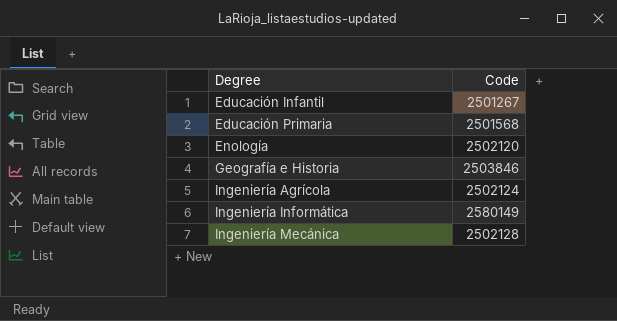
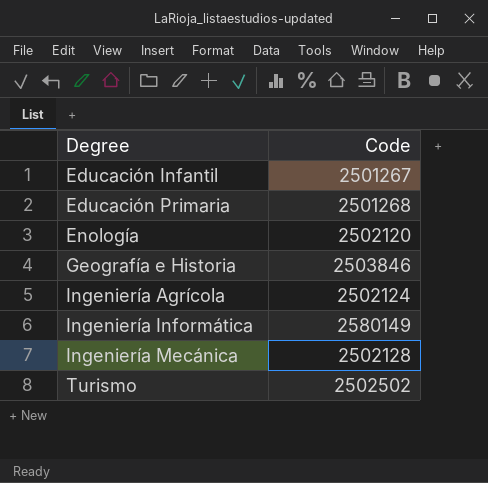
Educación Primaria | Code: 2501568 -> 2501268
row Turismo: none -> 2502502

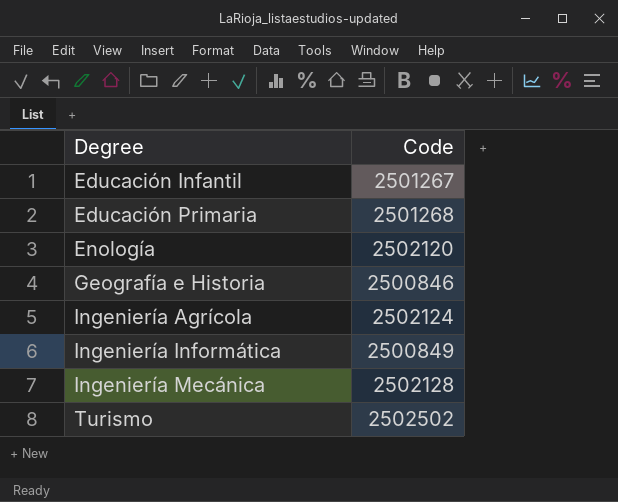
Geografía e Historia | Code: 2503846 -> 2500846
Ingeniería Informática | Code: 2580149 -> 2500849

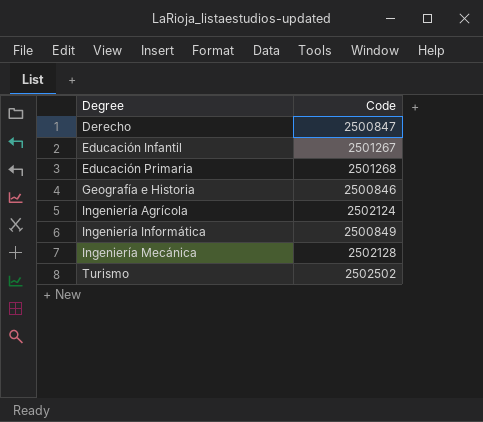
row Enología: 2502120 -> none
row Derecho: none -> 2500847

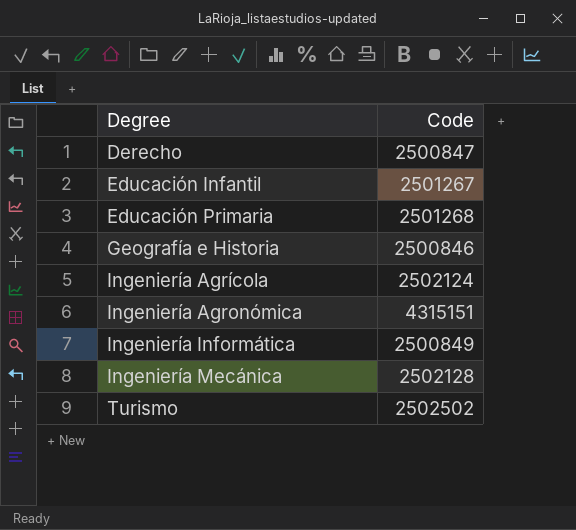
row Ingeniería Agronómica: none -> 4315151

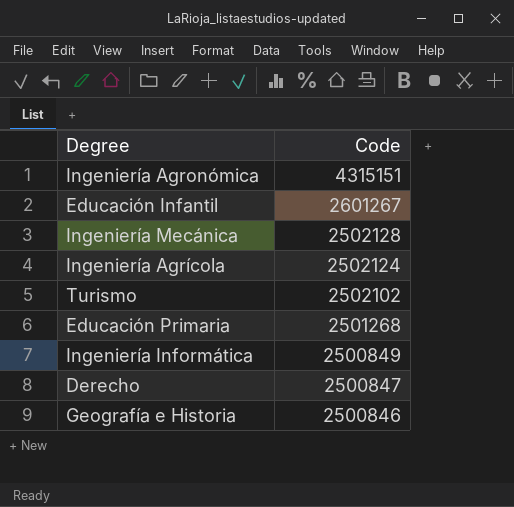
row order: Degree ascending -> Code descending
Educación Infantil | Code: 2501267 -> 2601267
Turismo | Code: 2502502 -> 2502102

